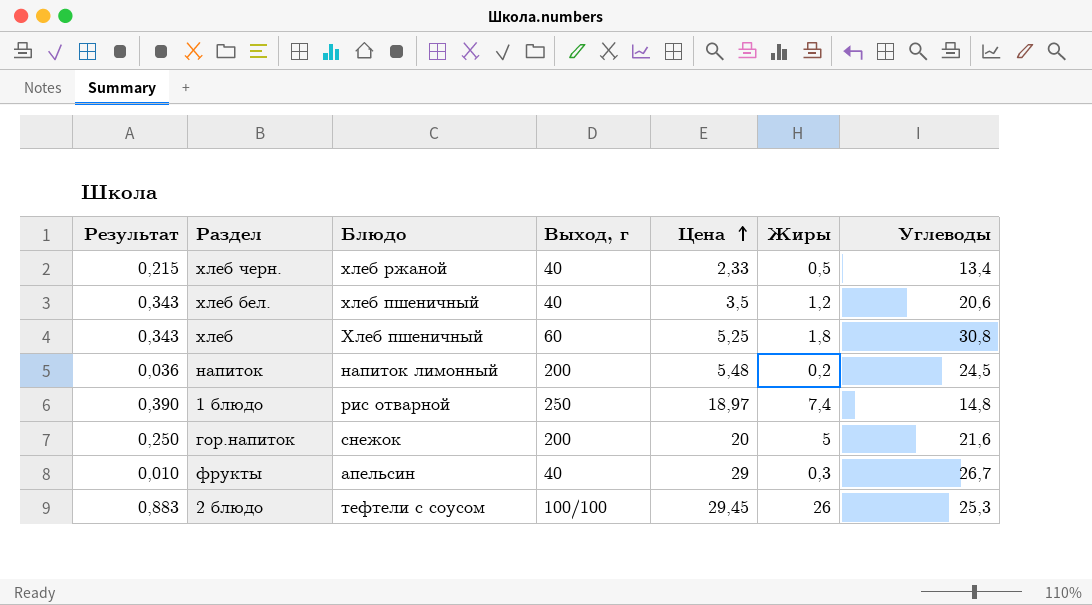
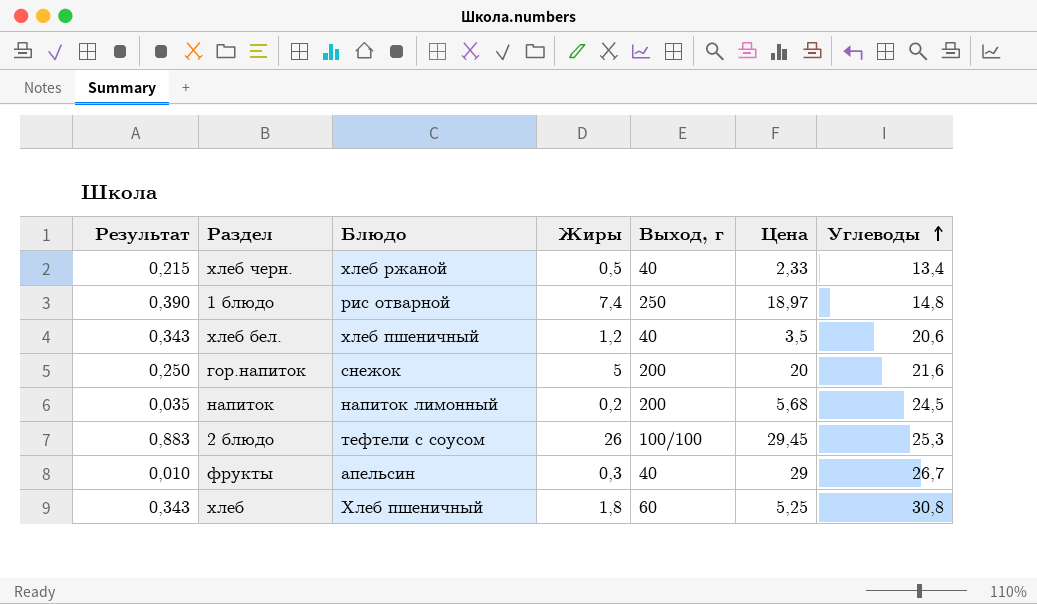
row order: Цена ascending -> Углеводы ascending
column Жиры | position: 6 -> 4
напиток | Результат: 0,036 -> 0,035
напиток | Цена: 5,48 -> 5,68

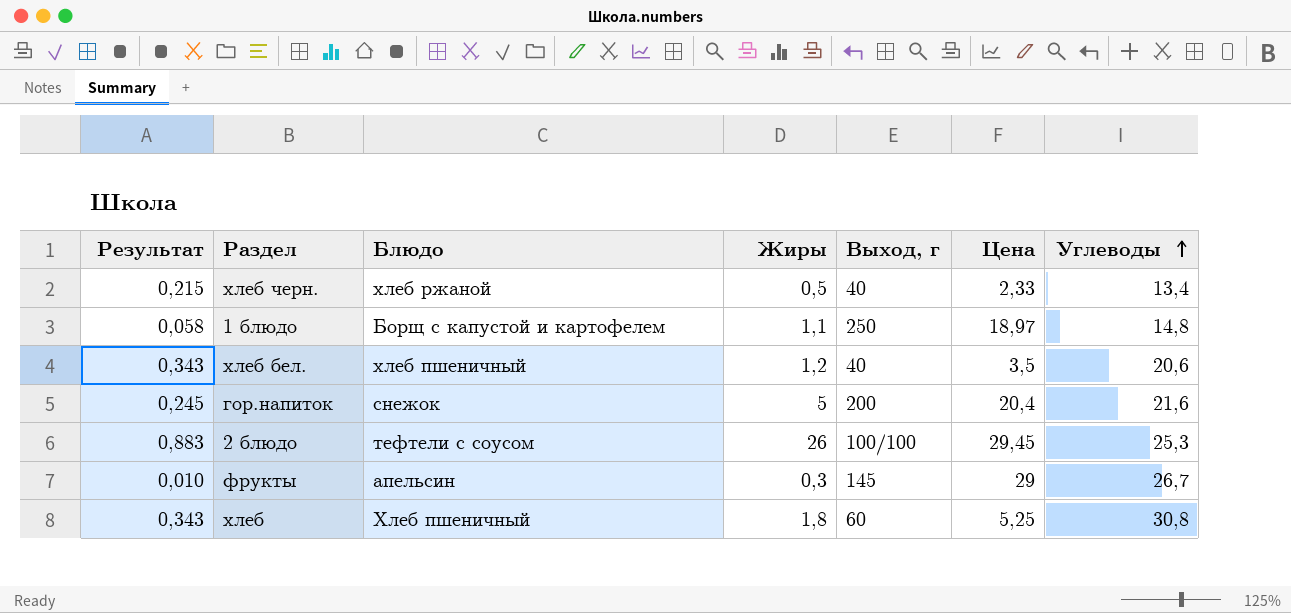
row напиток: 0,035 | напиток лимонный | 0,2 | 200 | 5,68 | 24,5 -> none
1 блюдо | Результат: 0,390 -> 0,058
1 блюдо | Блюдо: рис отварной -> Борщ с капустой и картофелем
1 блюдо | Жиры: 7,4 -> 1,1
гор.напиток | Результат: 0,250 -> 0,245
гор.напиток | Цена: 20 -> 20,4
фрукты | Выход, г: 40 -> 145

